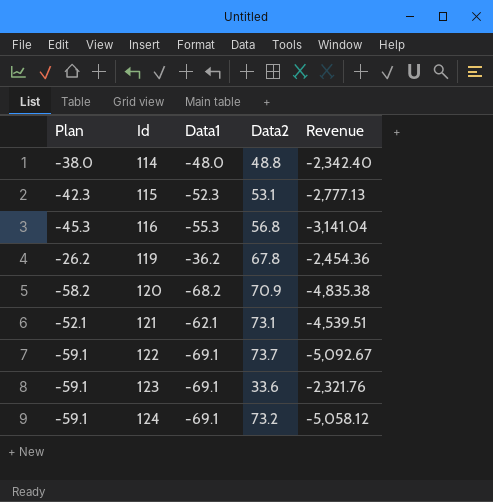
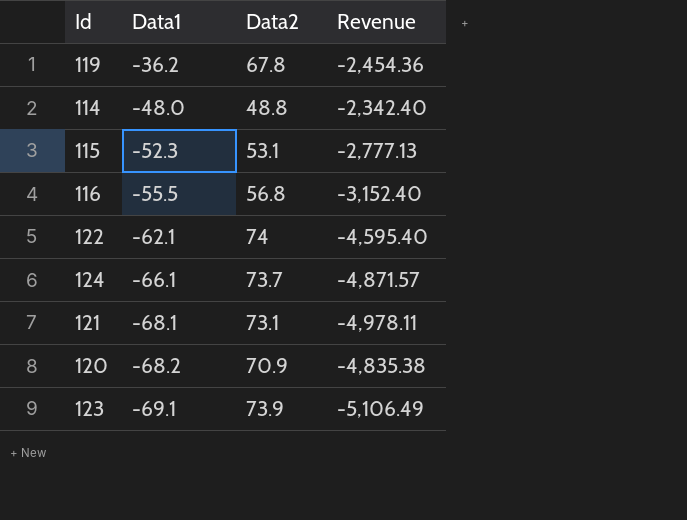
row order: Id ascending -> Data1 descending
column Plan | formula: [Data1] + 10 -> none
116 | Data1: -55.3 -> -55.5
116 | Revenue: -3,141.04 -> -3,152.40
122 | Data1: -69.1 -> -62.1
122 | Data2: 73.7 -> 74
122 | Revenue: -5,092.67 -> -4,595.40
124 | Data1: -69.1 -> -66.1
124 | Data2: 73.2 -> 73.7
124 | Revenue: -5,058.12 -> -4,871.57
121 | Data1: -62.1 -> -68.1
121 | Revenue: -4,539.51 -> -4,978.11
123 | Data2: 33.6 -> 73.9
123 | Revenue: -2,321.76 -> -5,106.49

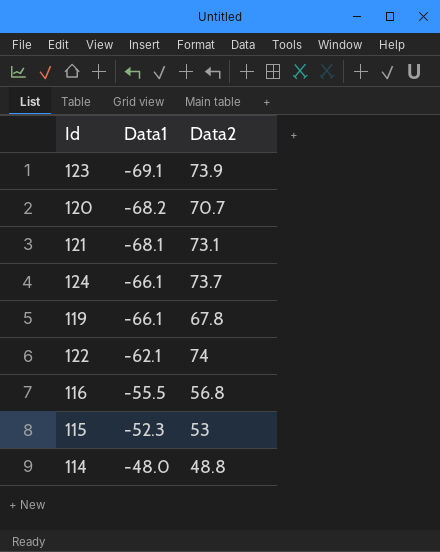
row order: Data1 descending -> Data1 ascending
column Revenue | formula: [Data1] * [Data2] -> none
120 | Data2: 70.9 -> 70.7
119 | Data1: -36.2 -> -66.1
115 | Data2: 53.1 -> 53

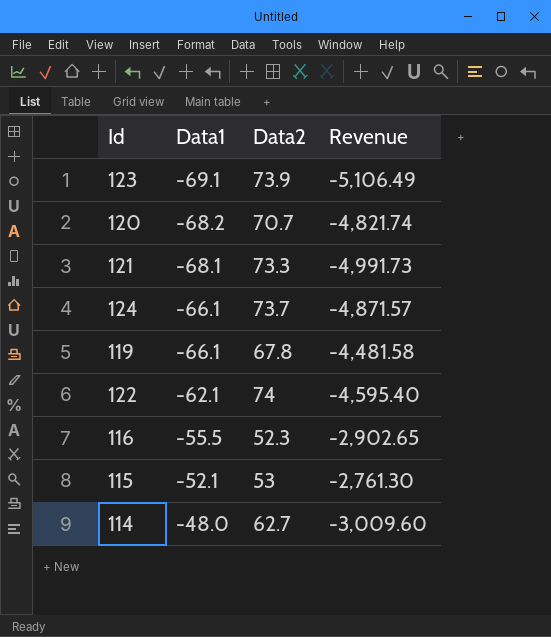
column Revenue | formula: none -> [Data1] * [Data2]
121 | Data2: 73.1 -> 73.3
116 | Data2: 56.8 -> 52.3
115 | Data1: -52.3 -> -52.1
114 | Data2: 48.8 -> 62.7

